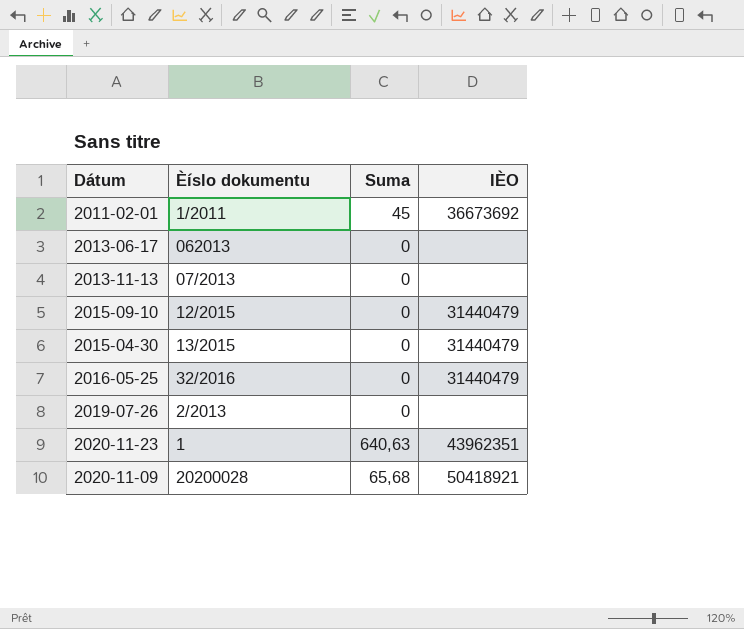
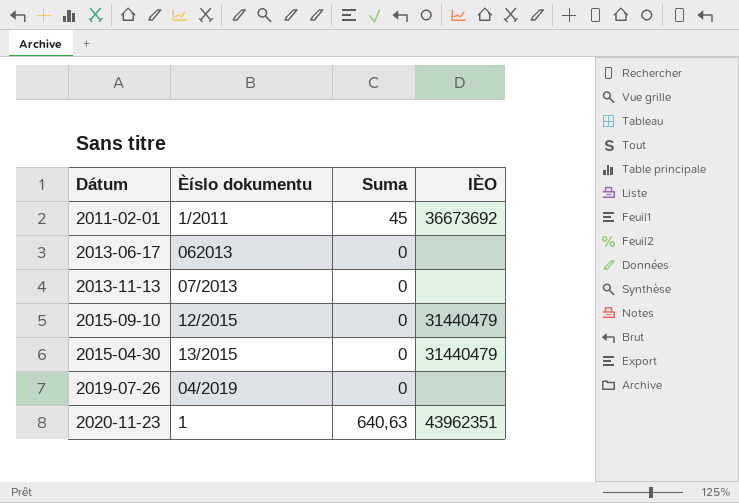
row 2016-05-25: 32/2016 | 0 | 31440479 -> none
row 2020-11-09: 20200028 | 65,68 | 50418921 -> none
2019-07-26 | Èíslo dokumentu: 2/2013 -> 04/2019

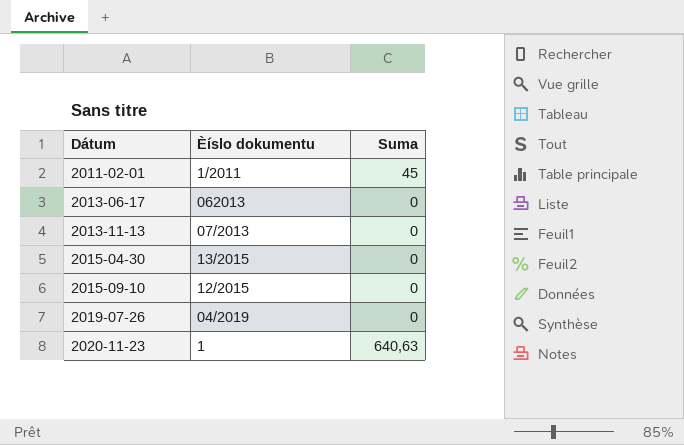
row order: none -> Dátum ascending
column IÈO | position: 4 -> none

